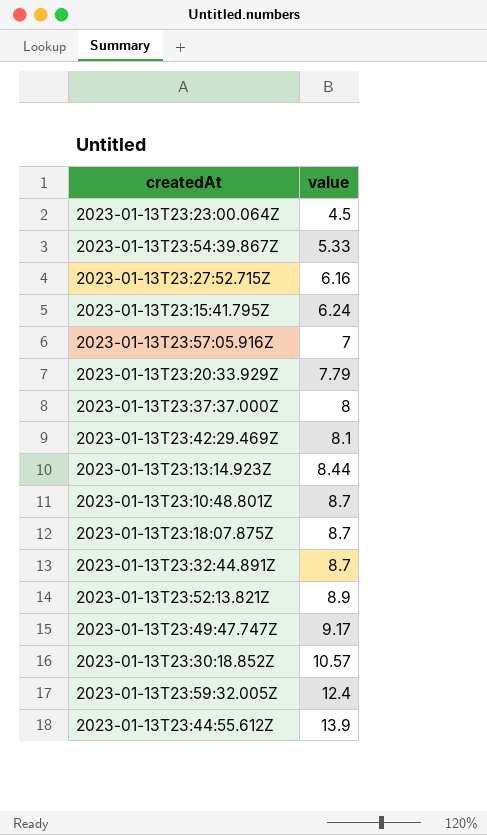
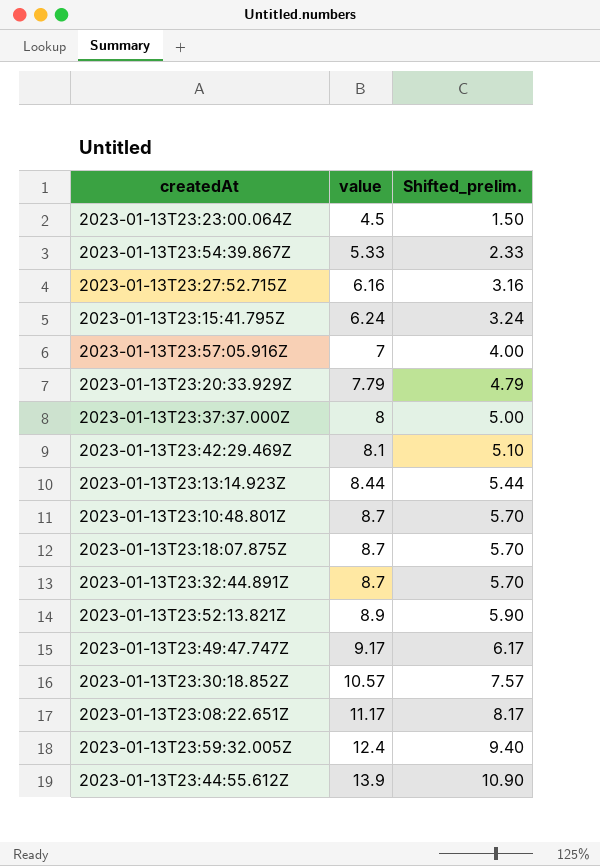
column Shifted_prelim. | formula: none -> [value] - 3
row 2023-01-13T23:08:22.651Z: none -> 11.17 | 8.17

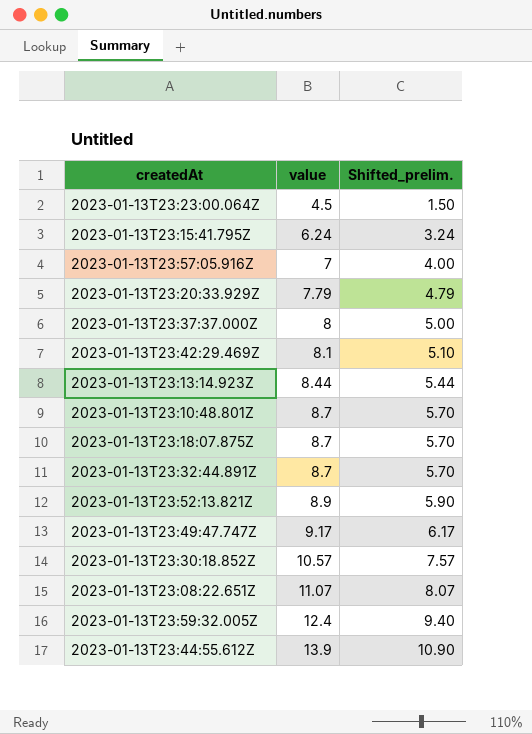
row 2023-01-13T23:54:39.867Z: 5.33 | 2.33 -> none
row 2023-01-13T23:27:52.715Z: 6.16 | 3.16 -> none
2023-01-13T23:08:22.651Z | value: 11.17 -> 11.07
2023-01-13T23:08:22.651Z | Shifted_prelim.: 8.17 -> 8.07

